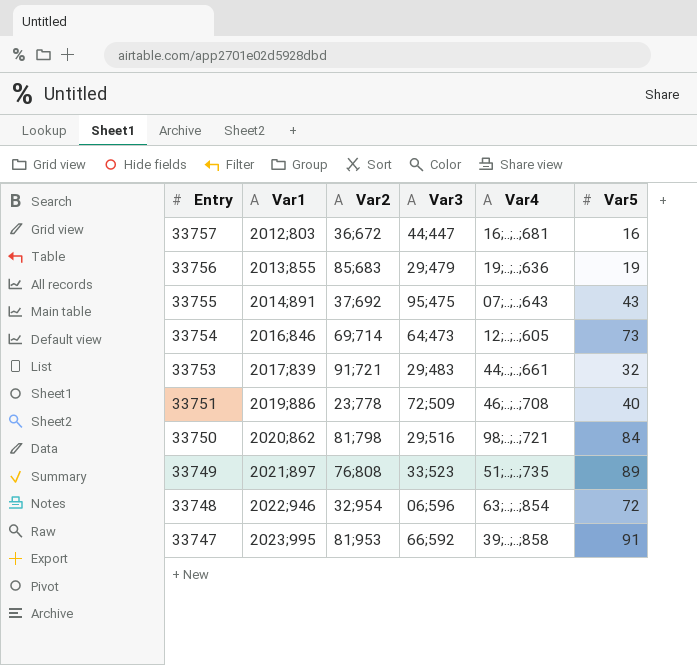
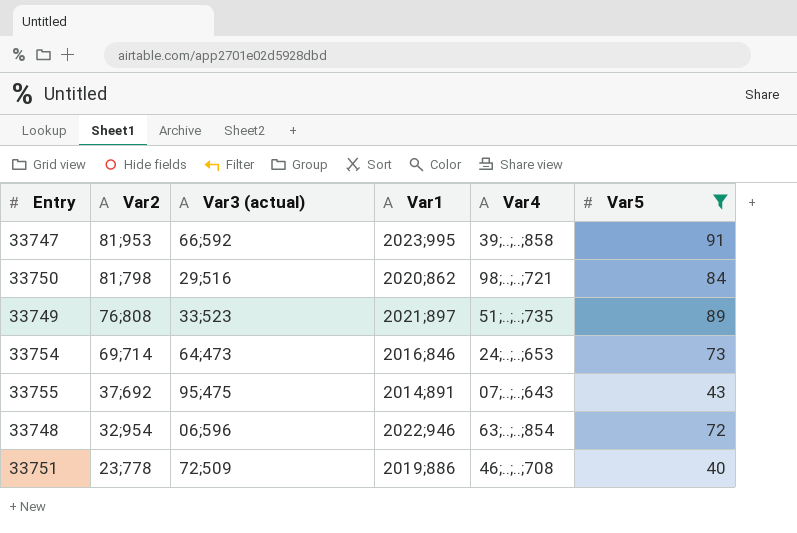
filter: none -> Var5 >= 40
row order: Entry descending -> Var2 descending
column name: Var3 -> Var3 (actual)
column Var1 | position: 2 -> 4
33754 | Var4: 12;..;..;605 -> 24;..;..;653

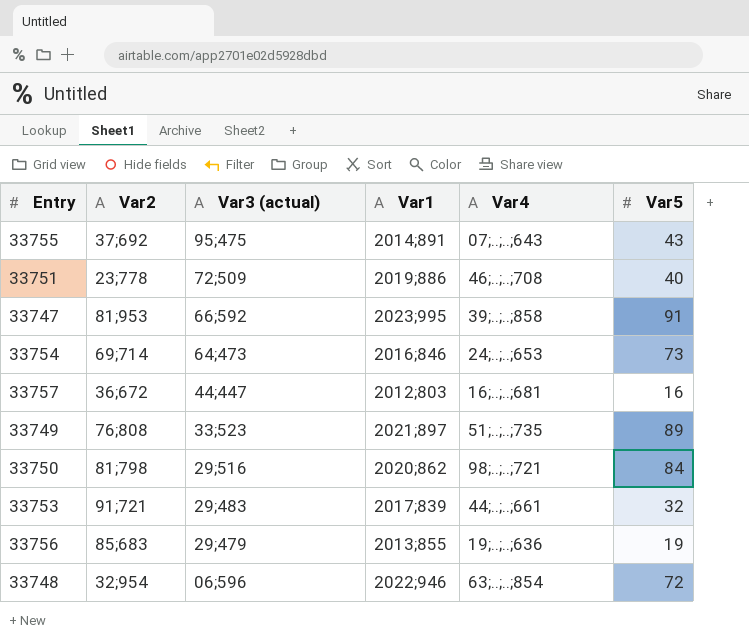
filter: Var5 >= 40 -> none
row order: Var2 descending -> Var3 (actual) descending

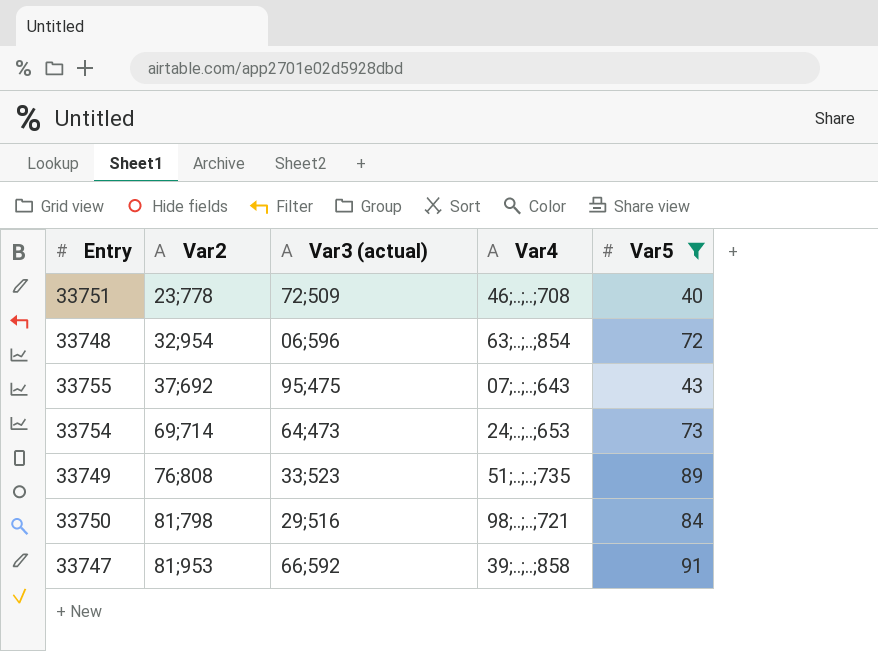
filter: none -> Var5 >= 40
row order: Var3 (actual) descending -> Var2 ascending
column Var1 | position: 4 -> none

